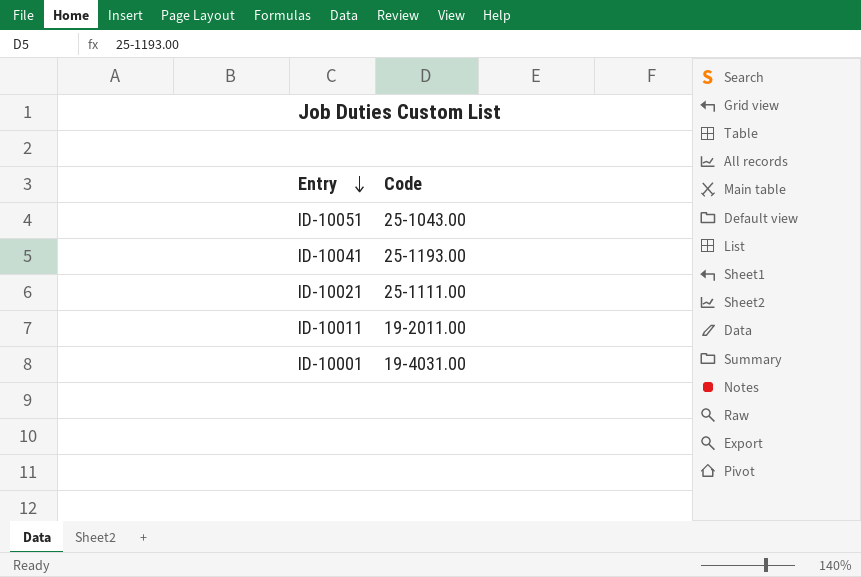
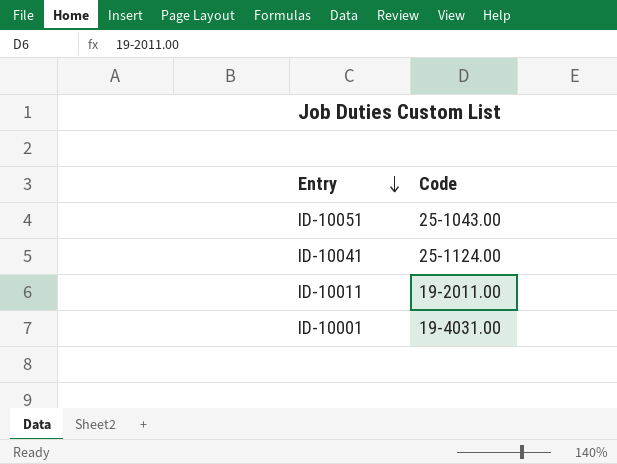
row ID-10021: 25-1111.00 -> none
ID-10041 | Code: 25-1193.00 -> 25-1124.00

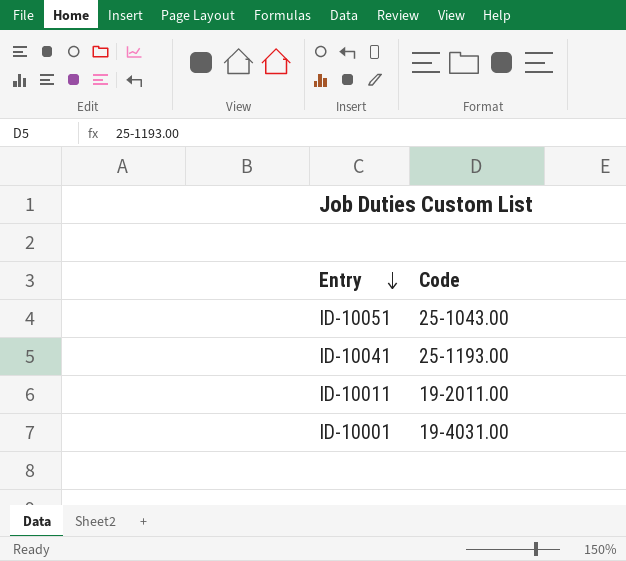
ID-10041 | Code: 25-1124.00 -> 25-1193.00

